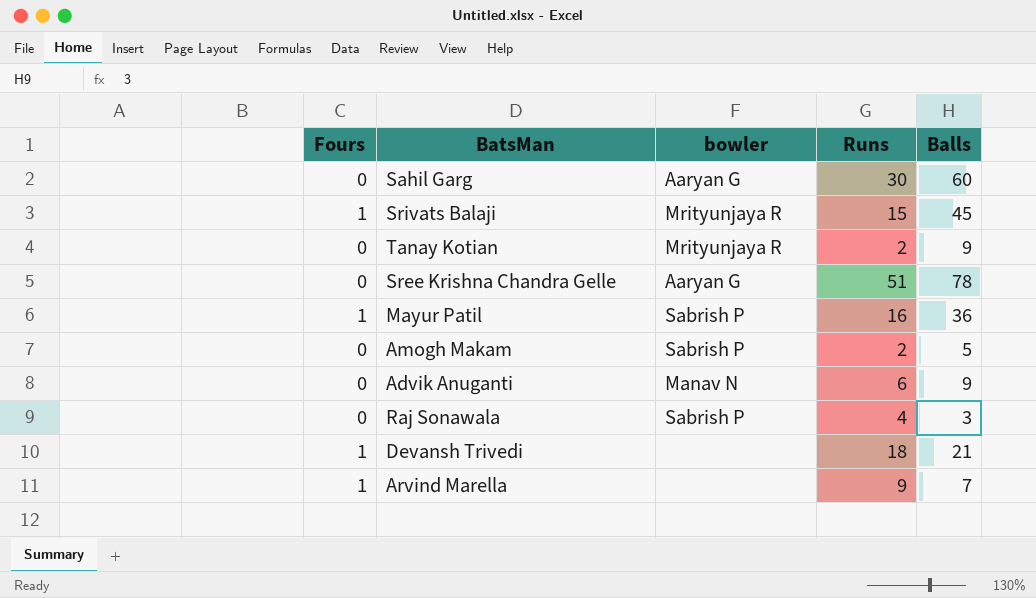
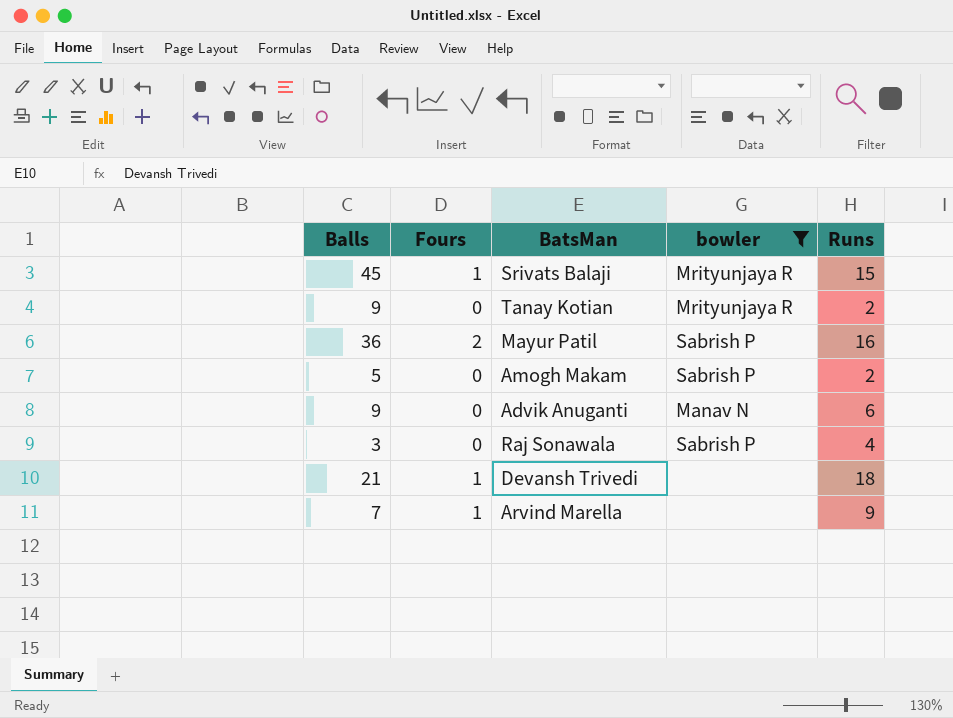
filter: none -> bowler != Aaryan G
column Balls | position: 5 -> 1
Mayur Patil | Fours: 1 -> 2

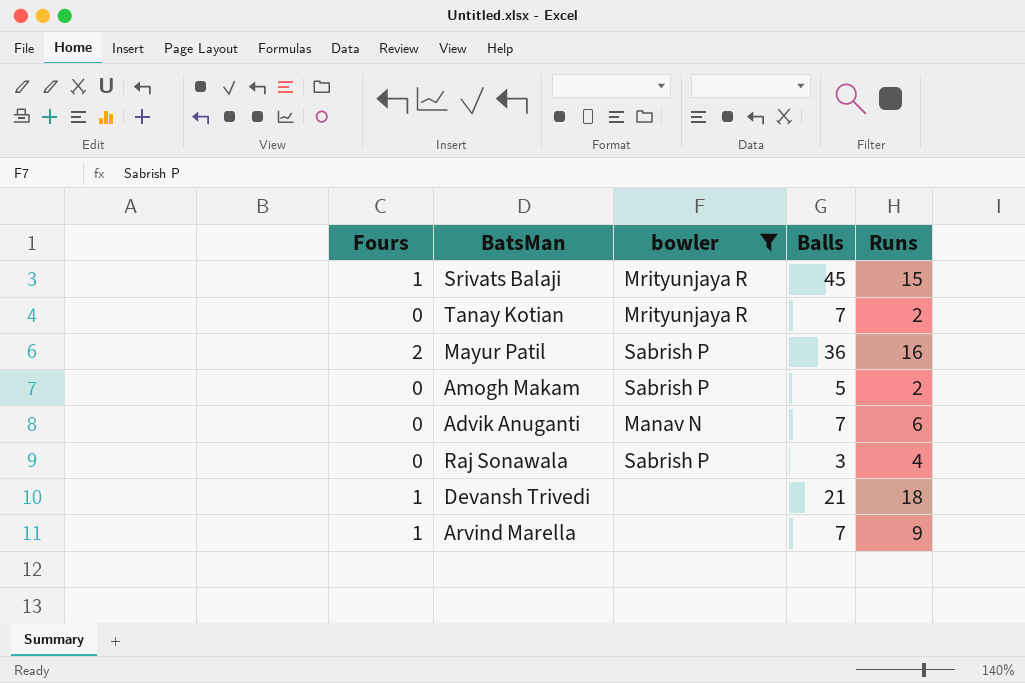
column Balls | position: 1 -> 4
Tanay Kotian | Balls: 9 -> 7
Advik Anuganti | Balls: 9 -> 7

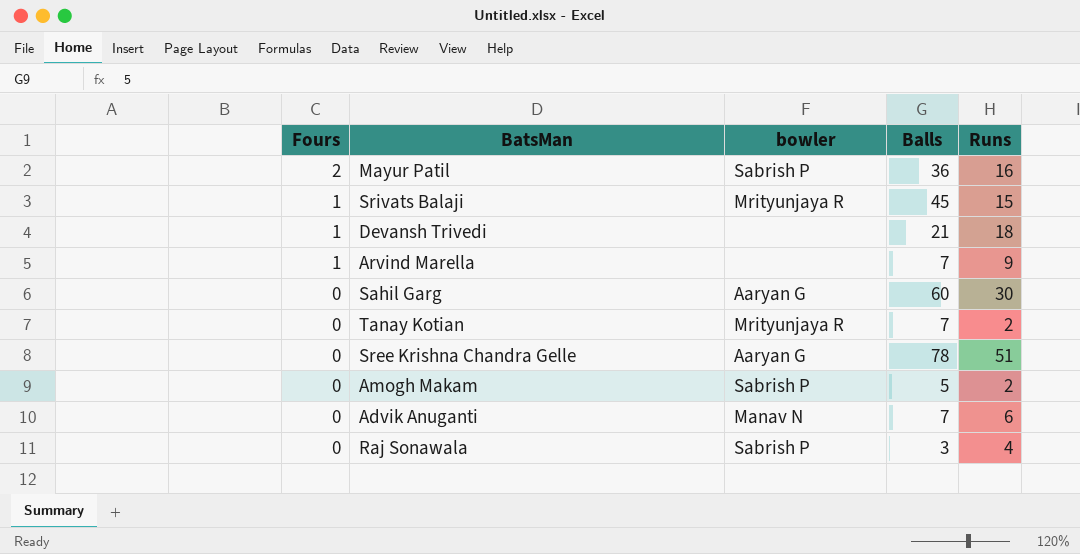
filter: bowler != Aaryan G -> none
row order: none -> Fours descending

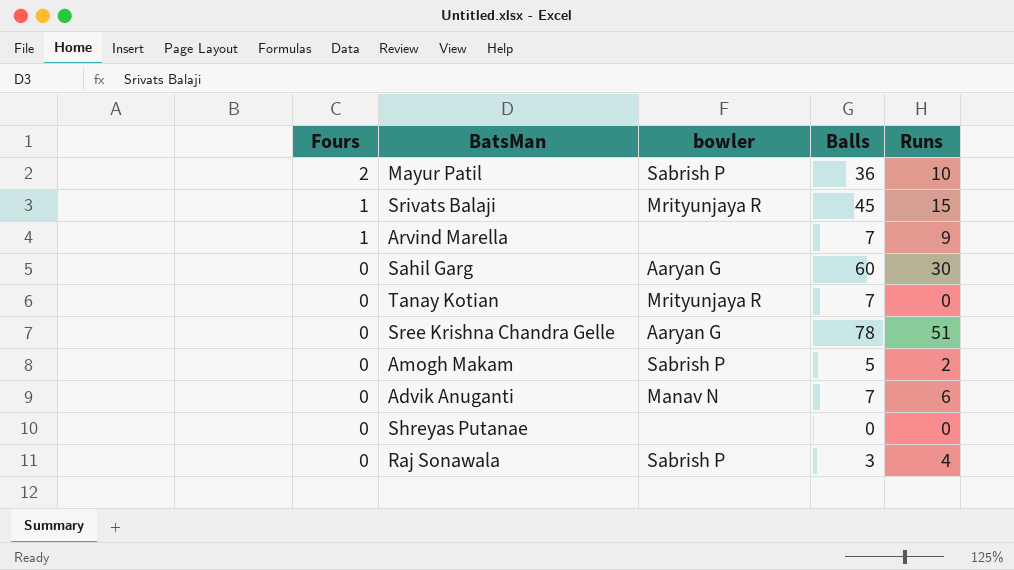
row Devansh Trivedi: 1 | none | 21 | 18 -> none
Mayur Patil | Runs: 16 -> 10
Tanay Kotian | Runs: 2 -> 0
row Shreyas Putanae: none -> 0 | none | 0 | 0

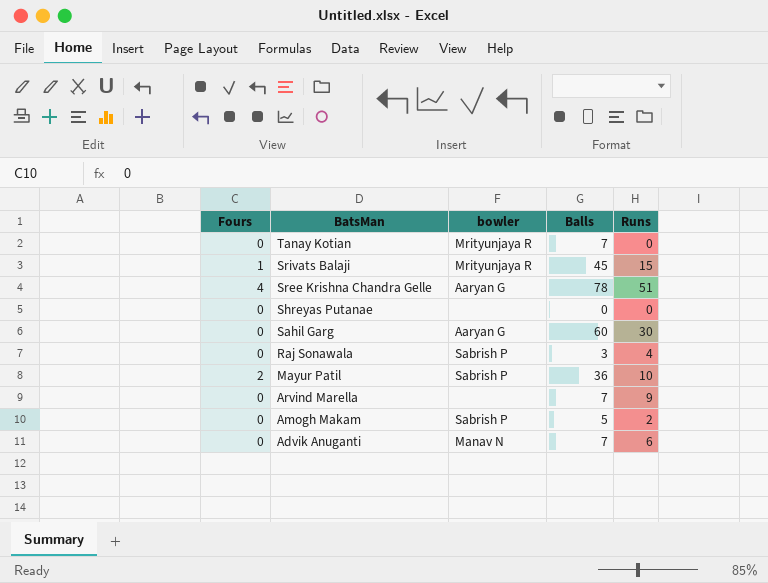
row order: Fours descending -> BatsMan descending
Sree Krishna Chandra Gelle | Fours: 0 -> 4
Arvind Marella | Fours: 1 -> 0

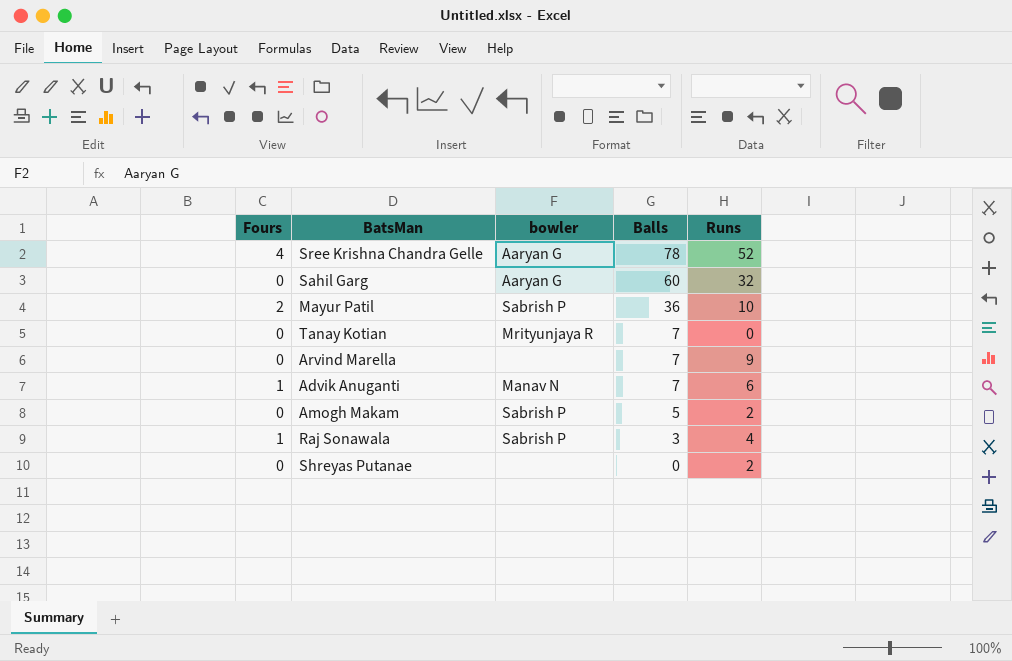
row order: BatsMan descending -> Balls descending
row Srivats Balaji: 1 | Mrityunjaya R | 45 | 15 -> none
Sree Krishna Chandra Gelle | Runs: 51 -> 52
Sahil Garg | Runs: 30 -> 32
Advik Anuganti | Fours: 0 -> 1
Raj Sonawala | Fours: 0 -> 1
Shreyas Putanae | Runs: 0 -> 2

